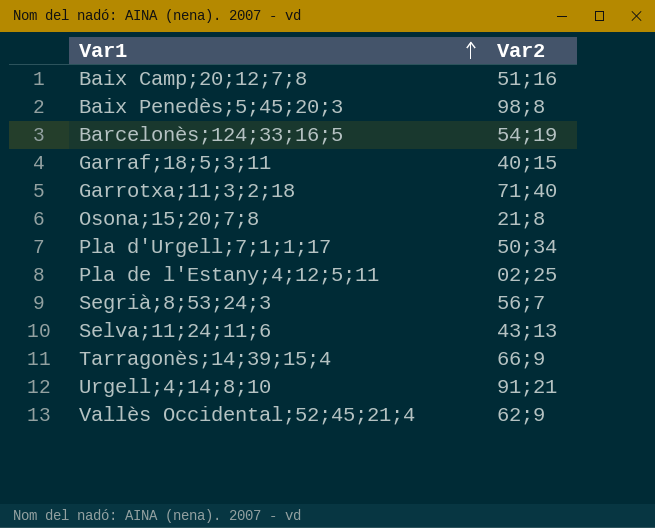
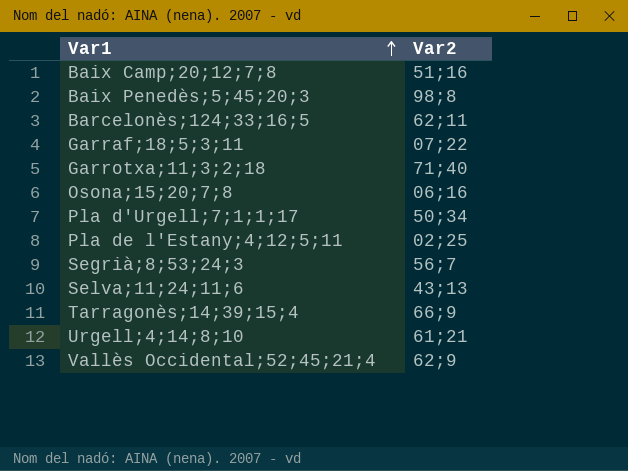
Barcelonès;124;33;16;5 | Var2: 54;19 -> 62;11
Garraf;18;5;3;11 | Var2: 40;15 -> 07;22
Osona;15;20;7;8 | Var2: 21;8 -> 06;16
Urgell;4;14;8;10 | Var2: 91;21 -> 61;21

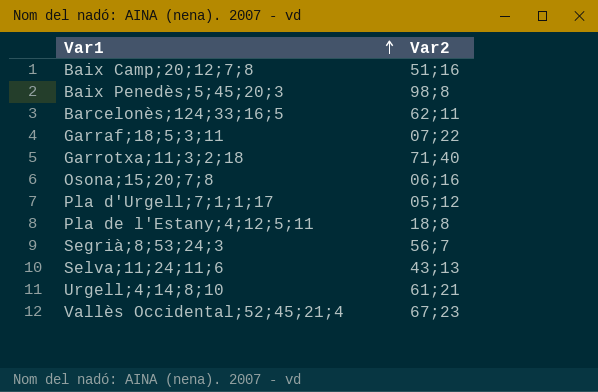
row Tarragonès;14;39;15;4: 66;9 -> none
Pla d'Urgell;7;1;1;17 | Var2: 50;34 -> 05;12
Pla de l'Estany;4;12;5;11 | Var2: 02;25 -> 18;8
Vallès Occidental;52;45;21;4 | Var2: 62;9 -> 67;23

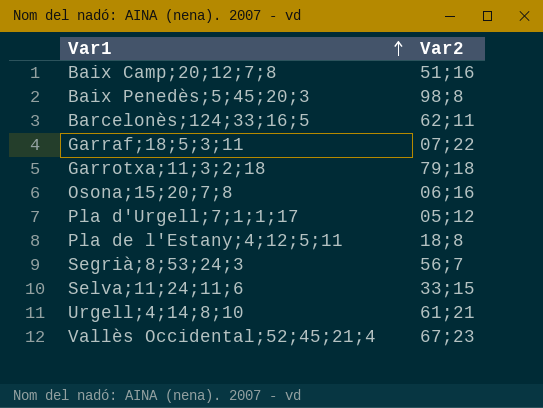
Garrotxa;11;3;2;18 | Var2: 71;40 -> 79;18
Selva;11;24;11;6 | Var2: 43;13 -> 33;15

